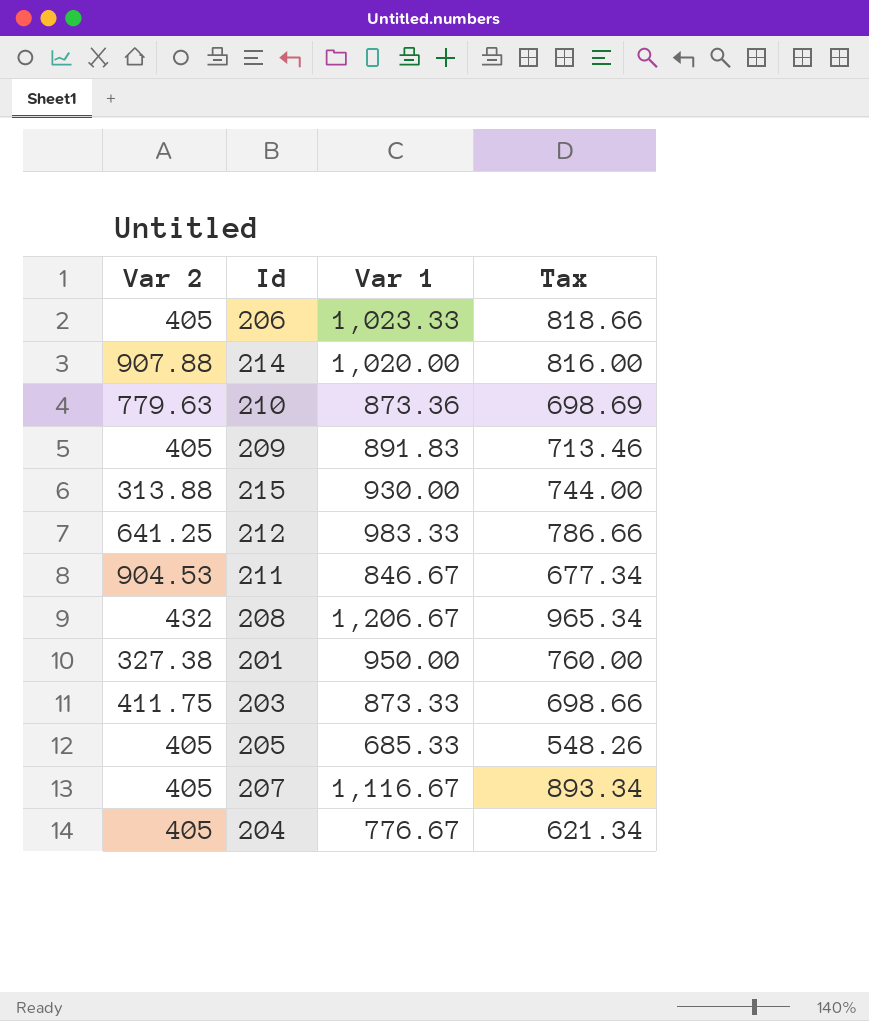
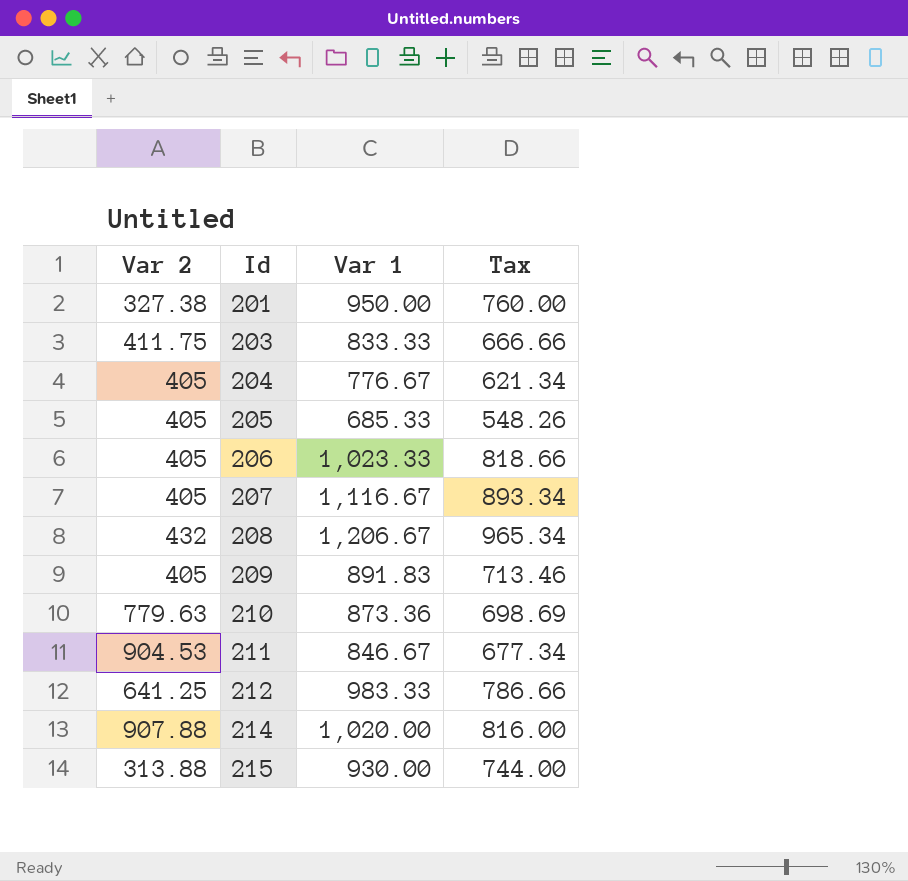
row order: none -> Id ascending
203 | Var 1: 873.33 -> 833.33
203 | Tax: 698.66 -> 666.66

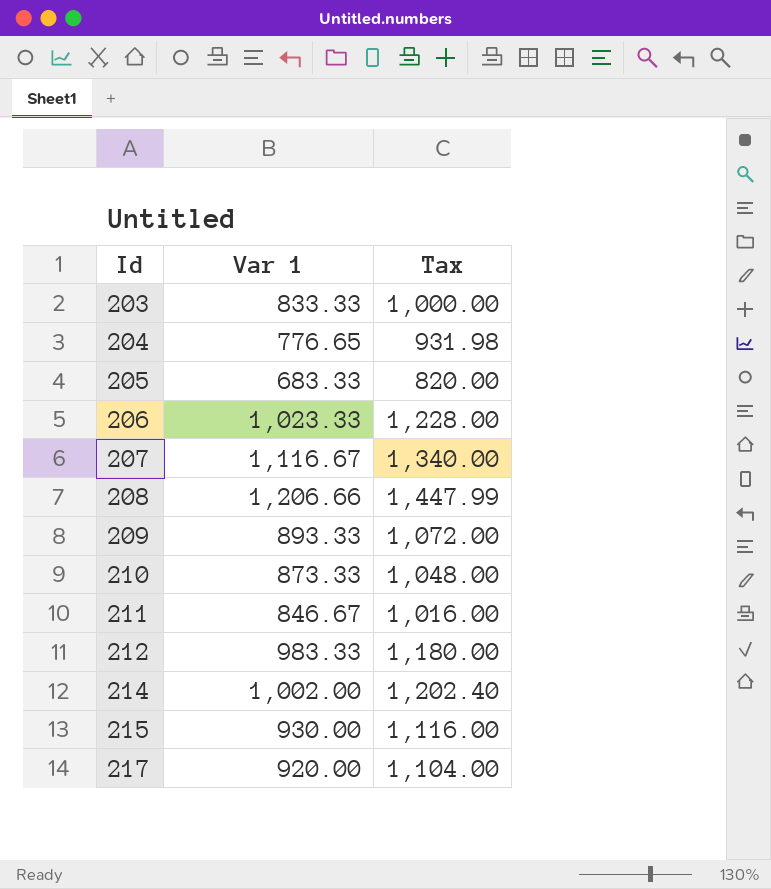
column Var 2 | position: 1 -> none
column Tax | formula: [Var 1] * 0.8 -> [Var 1] * 1.2
row 201: 327.38 | 950.00 | 760.00 -> none
204 | Var 1: 776.67 -> 776.65
205 | Var 1: 685.33 -> 683.33
208 | Var 1: 1,206.67 -> 1,206.66
209 | Var 1: 891.83 -> 893.33
210 | Var 1: 873.36 -> 873.33
214 | Var 1: 1,020.00 -> 1,002.00
row 217: none -> 920.00 | 1,104.00

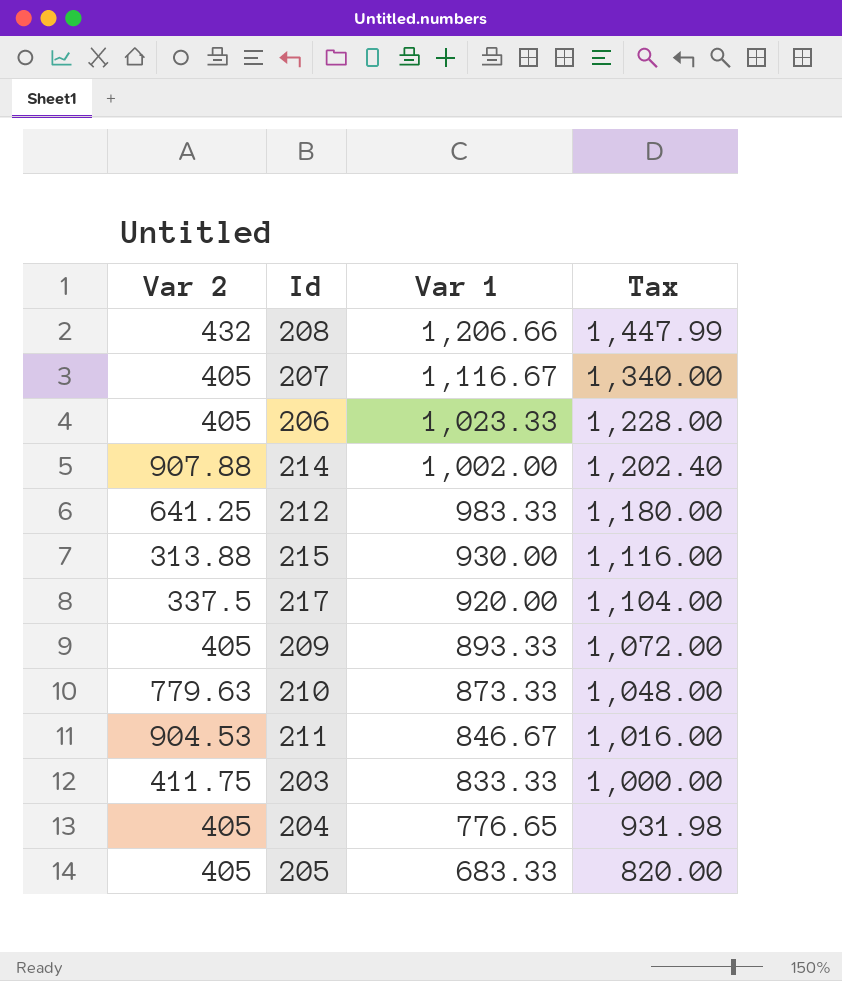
row order: Id ascending -> Var 1 descending
column Var 2 | position: none -> 1

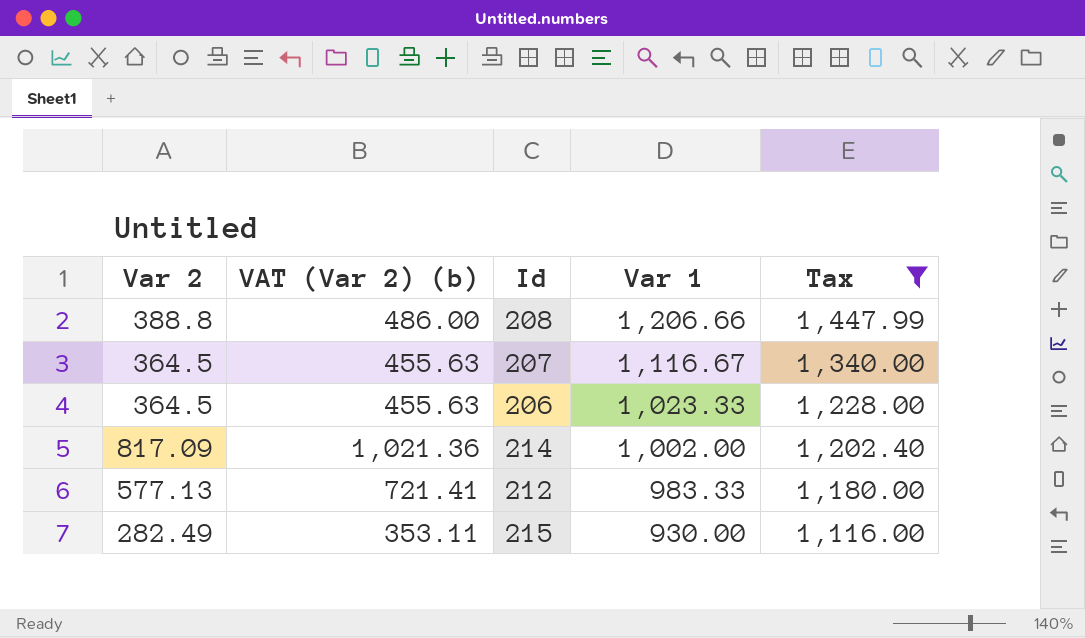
filter: none -> Tax >= 1,116.00
column VAT (Var 2) (b) | formula: none -> [Var 2] * 1.25
208 | Var 2: 432 -> 388.8
207 | Var 2: 405 -> 364.5
206 | Var 2: 405 -> 364.5
214 | Var 2: 907.88 -> 817.09
212 | Var 2: 641.25 -> 577.13
215 | Var 2: 313.88 -> 282.49

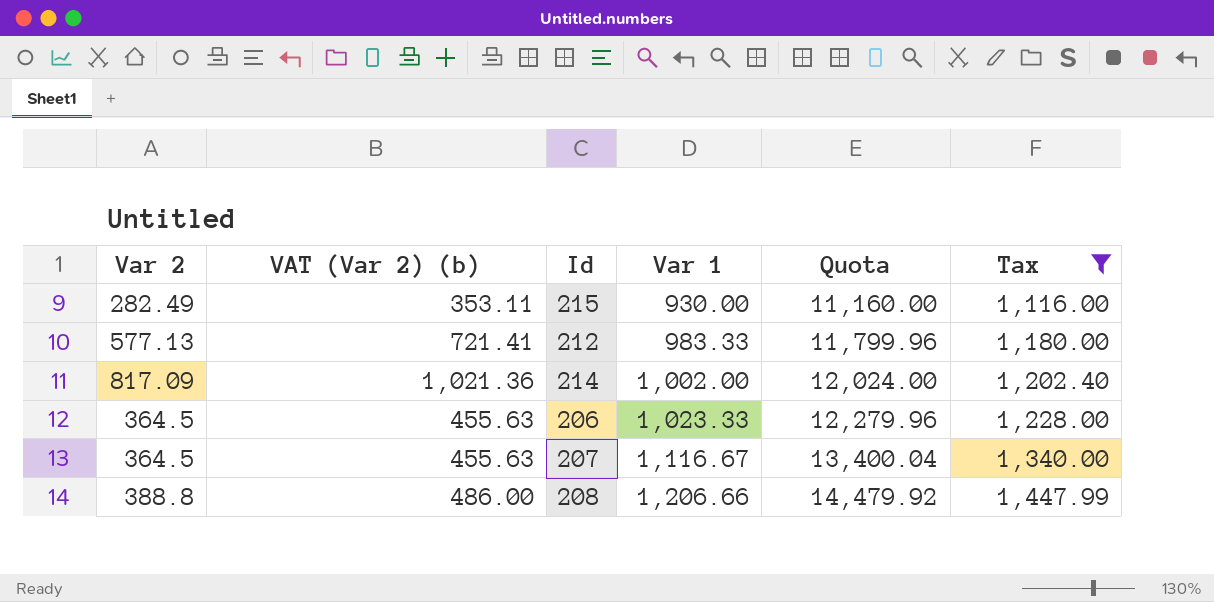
row order: Var 1 descending -> Var 1 ascending
column Quota | formula: none -> [Var 1] * 12

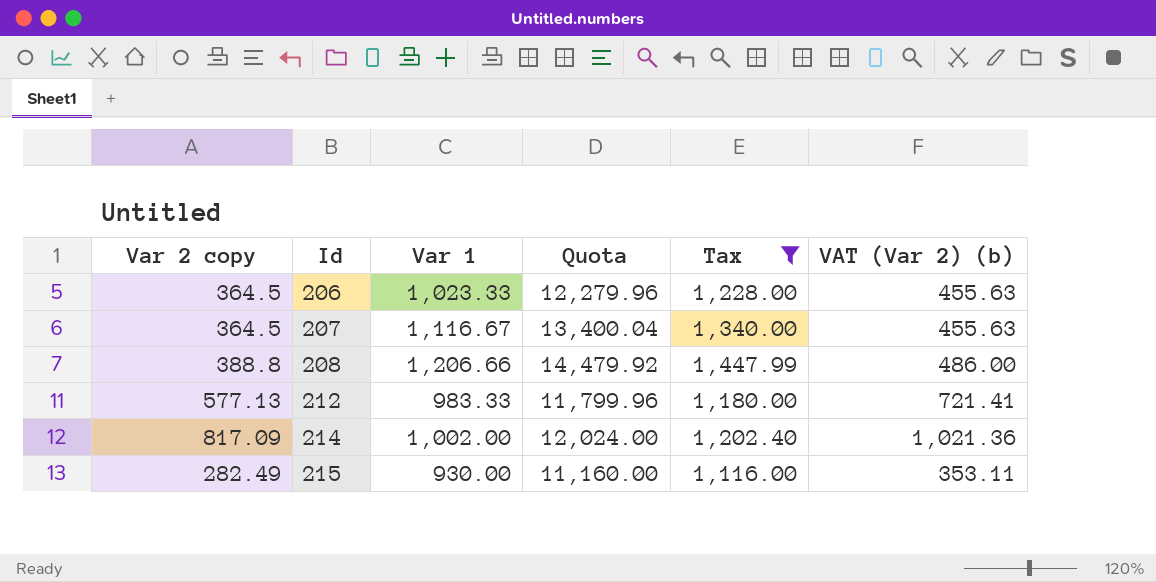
row order: Var 1 ascending -> Id ascending
column name: Var 2 -> Var 2 copy
column VAT (Var 2) (b) | position: 2 -> 6

